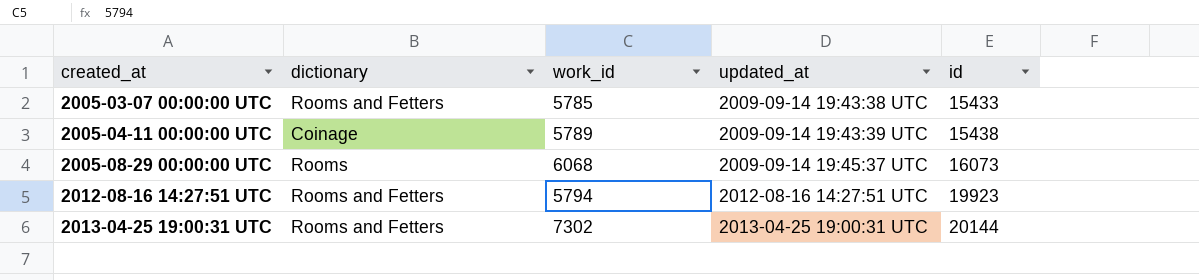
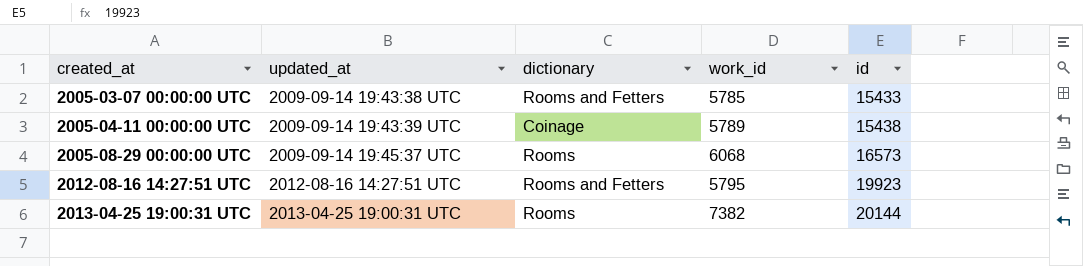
column updated_at | position: 4 -> 2
2005-08-29 00:00:00 UTC | id: 16073 -> 16573
2012-08-16 14:27:51 UTC | work_id: 5794 -> 5795
2013-04-25 19:00:31 UTC | dictionary: Rooms and Fetters -> Rooms
2013-04-25 19:00:31 UTC | work_id: 7302 -> 7382

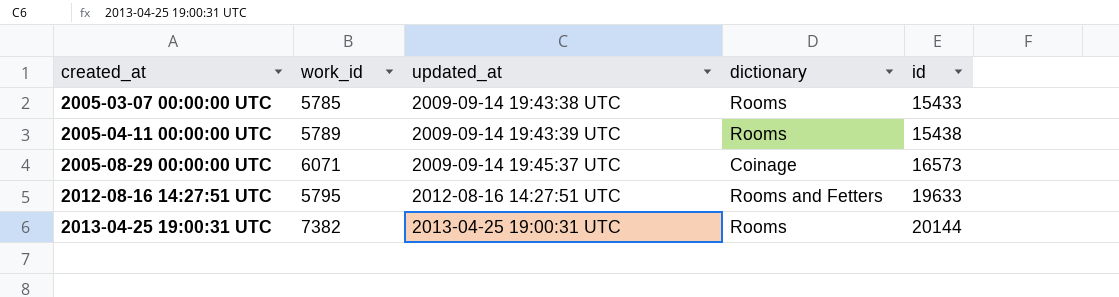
column work_id | position: 4 -> 2
2005-03-07 00:00:00 UTC | dictionary: Rooms and Fetters -> Rooms
2005-04-11 00:00:00 UTC | dictionary: Coinage -> Rooms
2005-08-29 00:00:00 UTC | work_id: 6068 -> 6071
2005-08-29 00:00:00 UTC | dictionary: Rooms -> Coinage
2012-08-16 14:27:51 UTC | id: 19923 -> 19633

